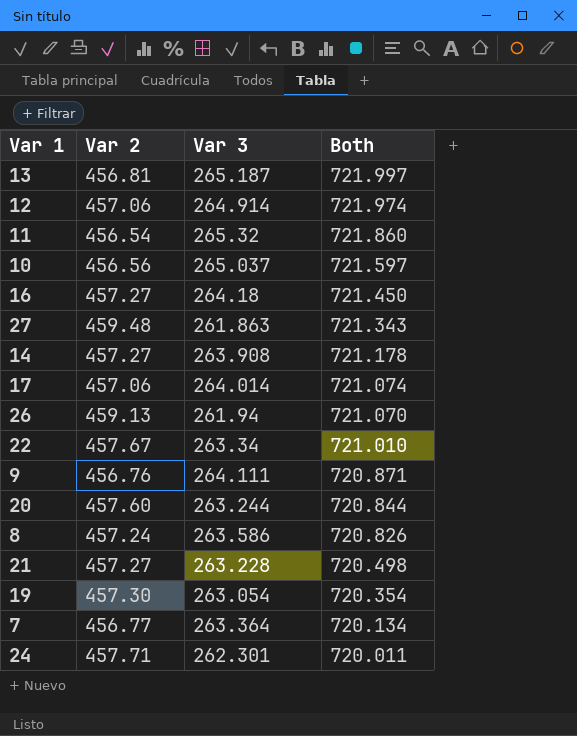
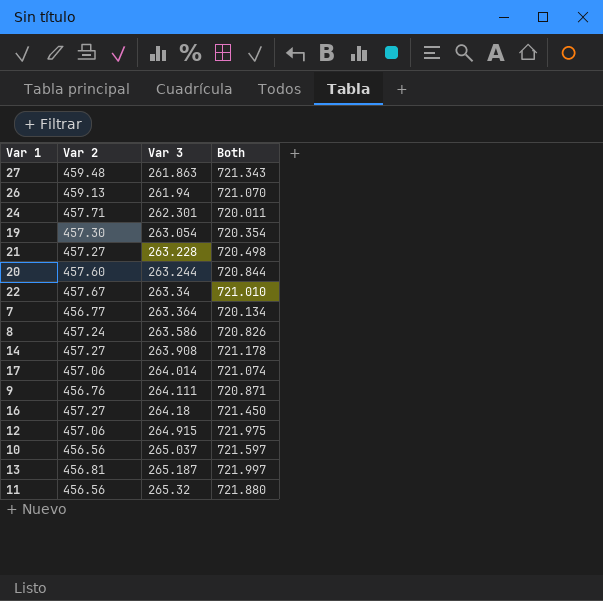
row order: Both descending -> Var 3 ascending
12 | Var 3: 264.914 -> 264.915
12 | Both: 721.974 -> 721.975
11 | Var 2: 456.54 -> 456.56
11 | Both: 721.860 -> 721.880

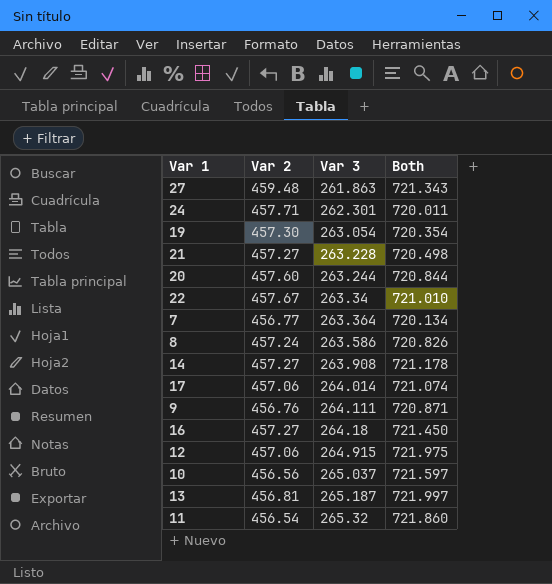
row 26: 459.13 | 261.94 | 721.070 -> none
11 | Var 2: 456.56 -> 456.54
11 | Both: 721.880 -> 721.860

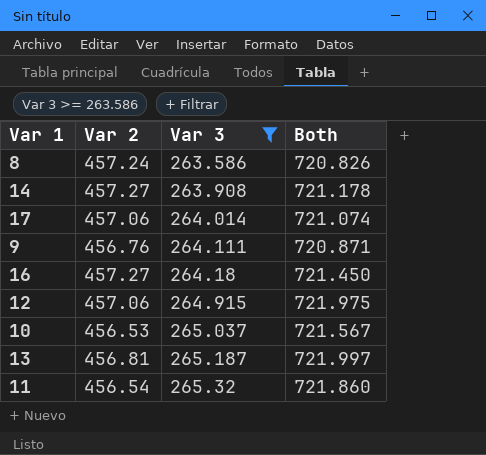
filter: none -> Var 3 >= 263.586
10 | Var 2: 456.56 -> 456.53
10 | Both: 721.597 -> 721.567

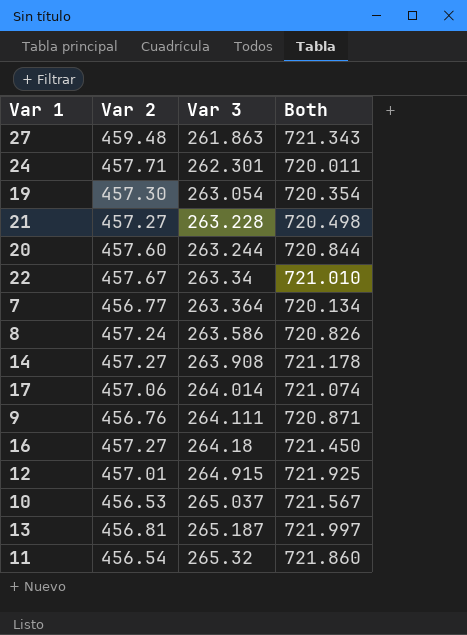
filter: Var 3 >= 263.586 -> none
12 | Var 2: 457.06 -> 457.01
12 | Both: 721.975 -> 721.925

